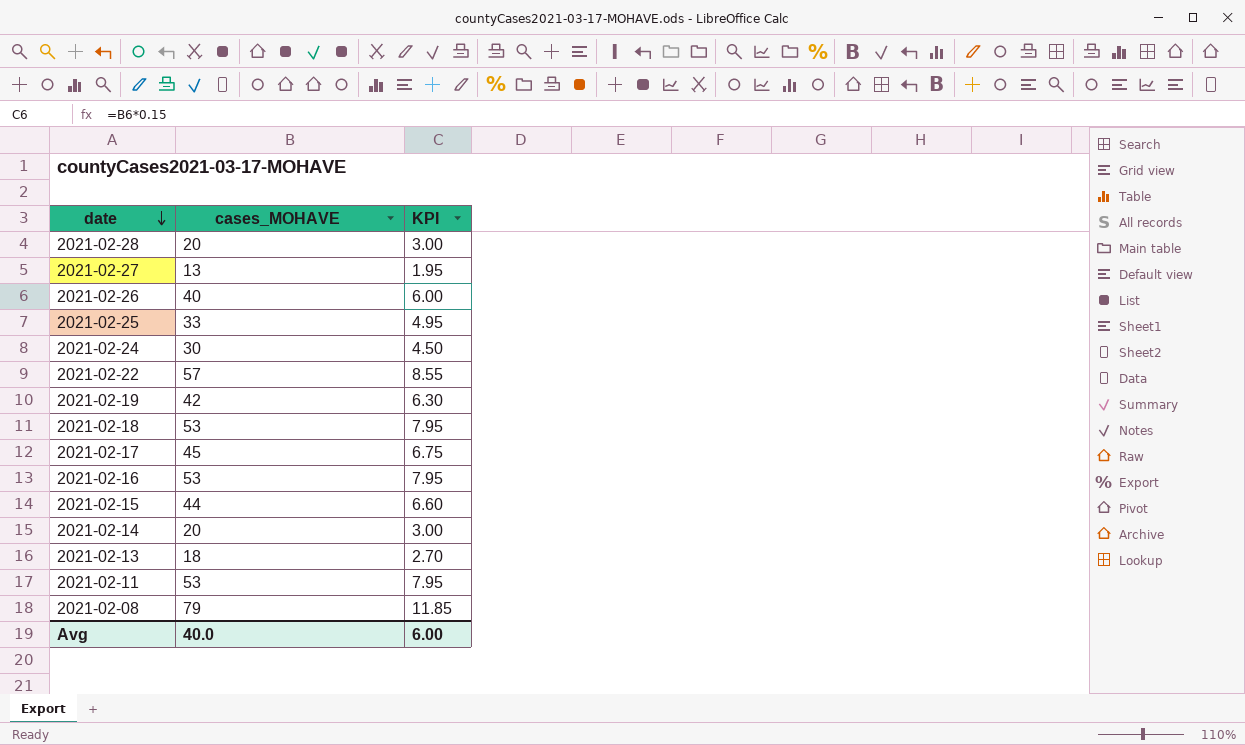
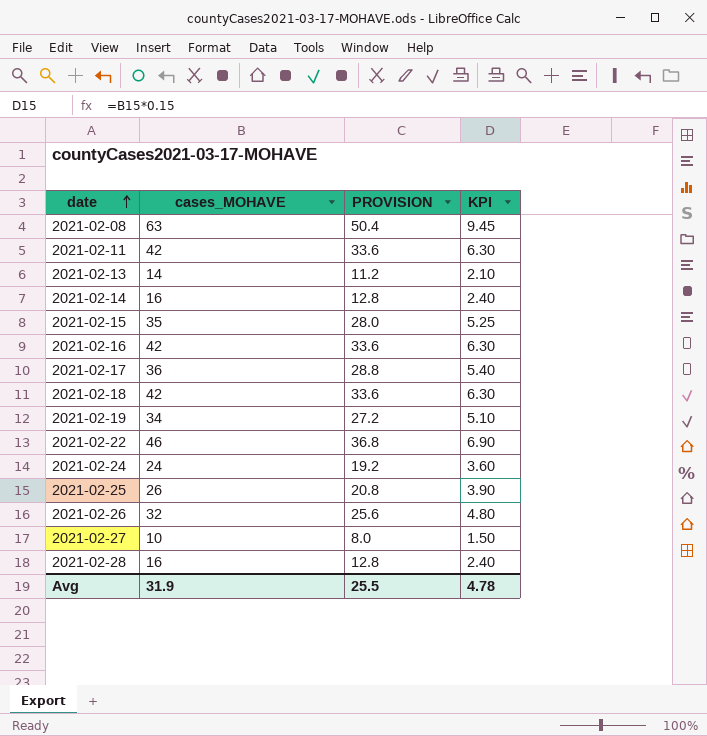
row order: date descending -> date ascending
column PROVISION | formula: none -> [cases_MOHAVE] * 0.8
2021-02-08 | cases_MOHAVE: 79 -> 63
2021-02-08 | KPI: 11.85 -> 9.45
2021-02-11 | cases_MOHAVE: 53 -> 42
2021-02-11 | KPI: 7.95 -> 6.30
2021-02-13 | cases_MOHAVE: 18 -> 14
2021-02-13 | KPI: 2.70 -> 2.10
2021-02-14 | cases_MOHAVE: 20 -> 16
2021-02-14 | KPI: 3.00 -> 2.40
2021-02-15 | cases_MOHAVE: 44 -> 35
2021-02-15 | KPI: 6.60 -> 5.25
2021-02-16 | cases_MOHAVE: 53 -> 42
2021-02-16 | KPI: 7.95 -> 6.30
2021-02-17 | cases_MOHAVE: 45 -> 36
2021-02-17 | KPI: 6.75 -> 5.40
2021-02-18 | cases_MOHAVE: 53 -> 42
2021-02-18 | KPI: 7.95 -> 6.30
2021-02-19 | cases_MOHAVE: 42 -> 34
2021-02-19 | KPI: 6.30 -> 5.10
2021-02-22 | cases_MOHAVE: 57 -> 46
2021-02-22 | KPI: 8.55 -> 6.90
2021-02-24 | cases_MOHAVE: 30 -> 24
2021-02-24 | KPI: 4.50 -> 3.60
2021-02-25 | cases_MOHAVE: 33 -> 26
2021-02-25 | KPI: 4.95 -> 3.90
2021-02-26 | cases_MOHAVE: 40 -> 32
2021-02-26 | KPI: 6.00 -> 4.80
2021-02-27 | cases_MOHAVE: 13 -> 10
2021-02-27 | KPI: 1.95 -> 1.50
2021-02-28 | cases_MOHAVE: 20 -> 16
2021-02-28 | KPI: 3.00 -> 2.40
Avg | cases_MOHAVE: 40.0 -> 31.9
Avg | KPI: 6.00 -> 4.78

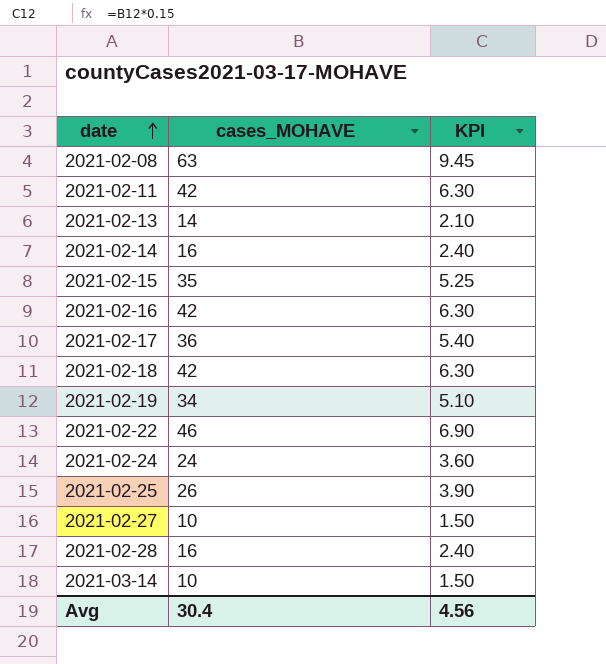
column PROVISION | formula: [cases_MOHAVE] * 0.8 -> none
row 2021-02-26: 32 | 25.6 | 4.80 -> none
row 2021-03-14: none -> 10 | 1.50
Avg | cases_MOHAVE: 31.9 -> 30.4
Avg | KPI: 4.78 -> 4.56

